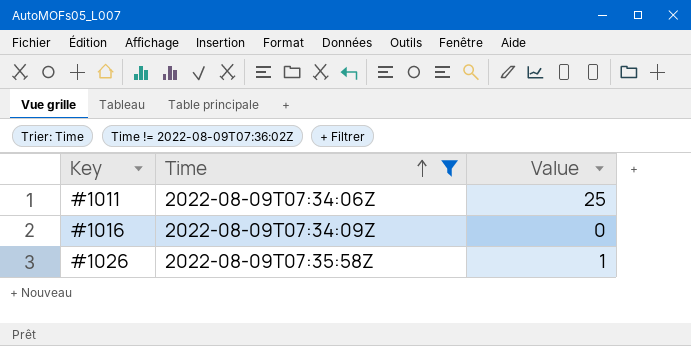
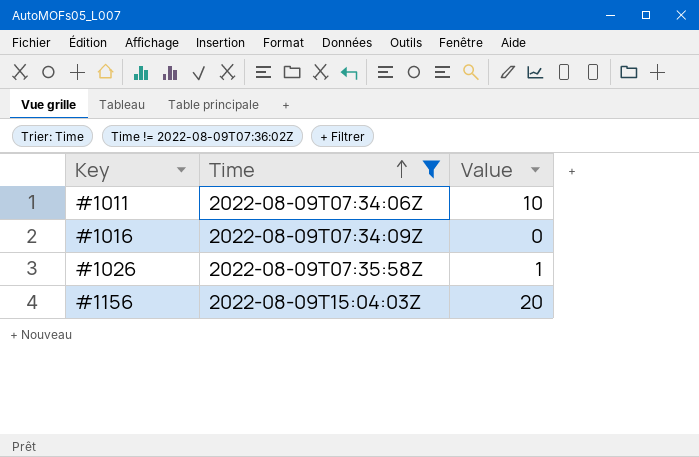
#1011 | Value: 25 -> 10
row #1156: none -> 2022-08-09T15:04:03Z | 20

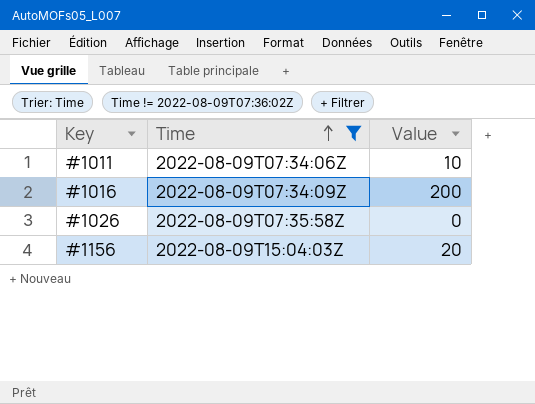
#1016 | Value: 0 -> 200
#1026 | Value: 1 -> 0

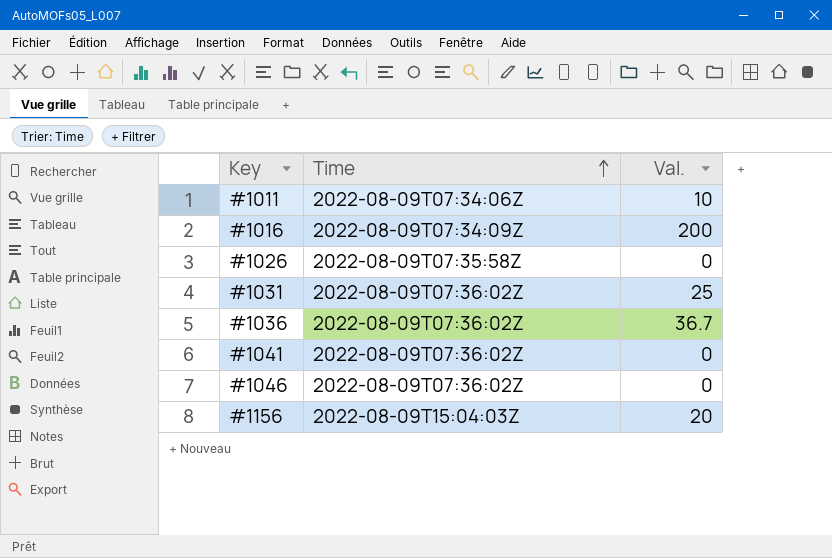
filter: Time != 2022-08-09T07:36:02Z -> none
column name: Value -> Val.

